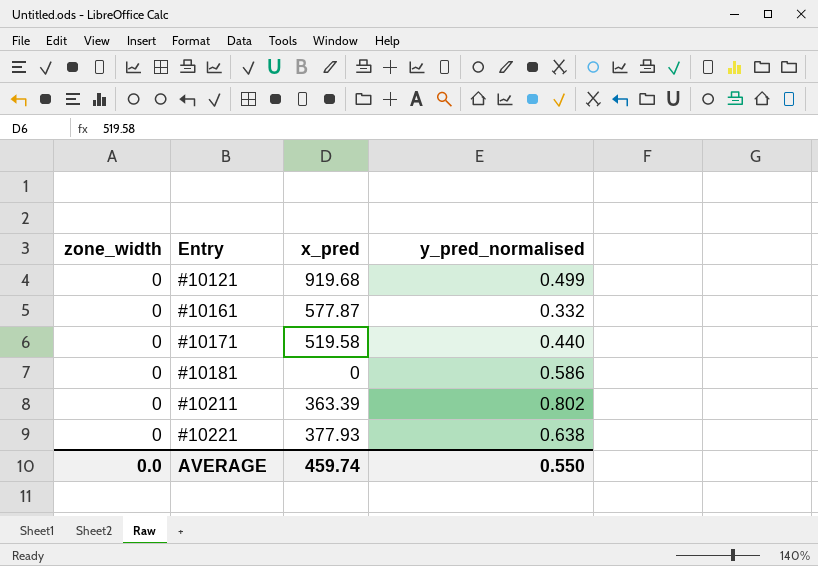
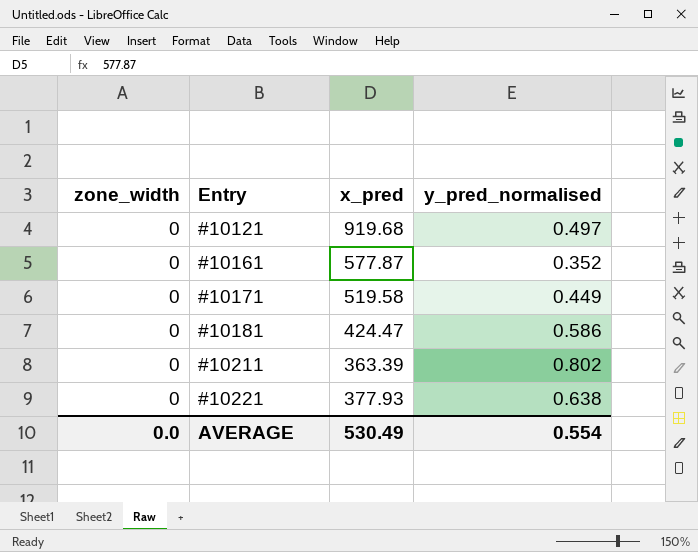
#10121 | y_pred_normalised: 0.499 -> 0.497
#10161 | y_pred_normalised: 0.332 -> 0.352
#10171 | y_pred_normalised: 0.440 -> 0.449
#10181 | x_pred: 0 -> 424.47
AVERAGE | x_pred: 459.74 -> 530.49
AVERAGE | y_pred_normalised: 0.550 -> 0.554

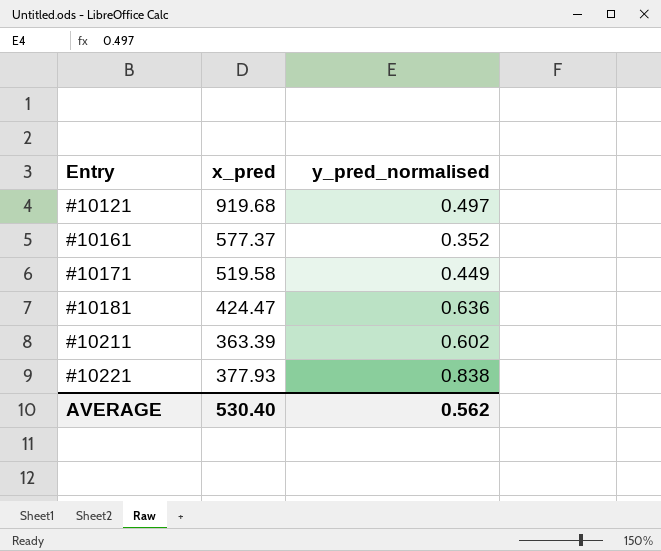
column zone_width | position: 1 -> none
#10161 | x_pred: 577.87 -> 577.37
#10181 | y_pred_normalised: 0.586 -> 0.636
#10211 | y_pred_normalised: 0.802 -> 0.602
#10221 | y_pred_normalised: 0.638 -> 0.838
AVERAGE | x_pred: 530.49 -> 530.40
AVERAGE | y_pred_normalised: 0.554 -> 0.562

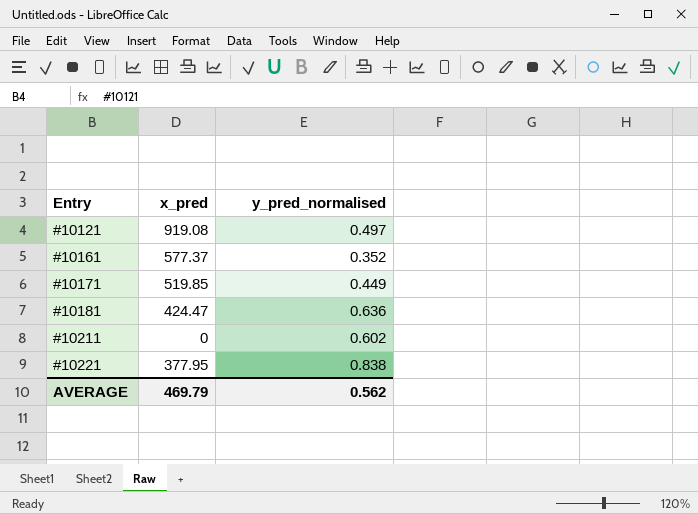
#10121 | x_pred: 919.68 -> 919.08
#10171 | x_pred: 519.58 -> 519.85
#10211 | x_pred: 363.39 -> 0
#10221 | x_pred: 377.93 -> 377.95
AVERAGE | x_pred: 530.40 -> 469.79

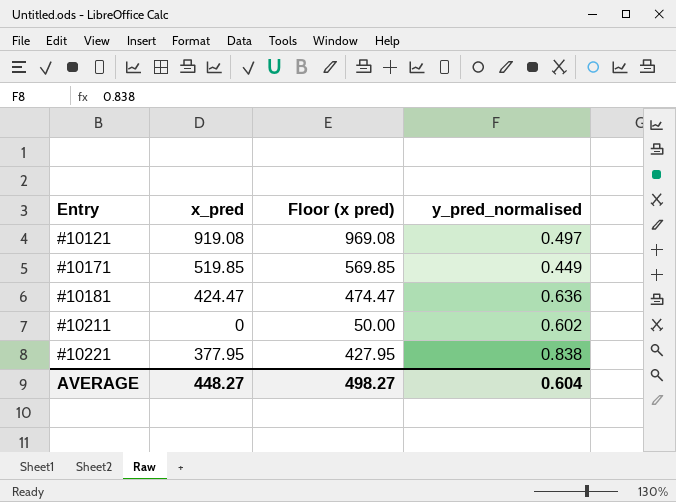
column Floor (x pred) | formula: none -> [x_pred] + 50
row #10161: 577.37 | 0.352 -> none
AVERAGE | x_pred: 469.79 -> 448.27
AVERAGE | y_pred_normalised: 0.562 -> 0.604

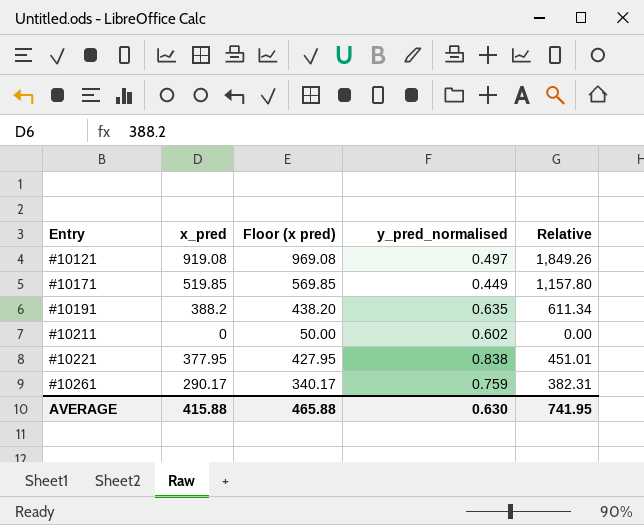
column Relative | formula: none -> [x_pred] / [y_pred_normalised]
row #10181: 424.47 | 474.47 | 0.636 -> none
row #10191: none -> 388.2 | 438.20 | 0.635 | 611.34
row #10261: none -> 290.17 | 340.17 | 0.759 | 382.31
AVERAGE | x_pred: 448.27 -> 415.88
AVERAGE | Floor (x pred): 498.27 -> 465.88
AVERAGE | y_pred_normalised: 0.604 -> 0.630

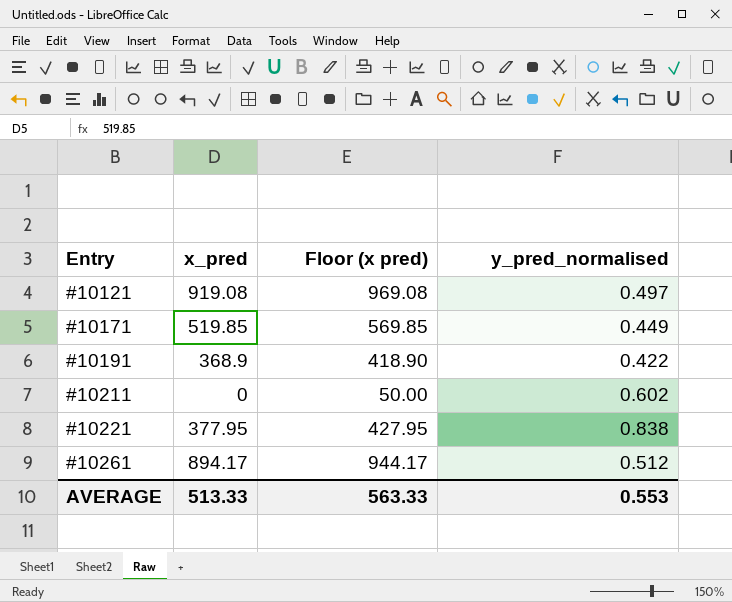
column Relative | formula: [x_pred] / [y_pred_normalised] -> none
#10191 | x_pred: 388.2 -> 368.9
#10191 | Floor (x pred): 438.20 -> 418.90
#10191 | y_pred_normalised: 0.635 -> 0.422
#10261 | x_pred: 290.17 -> 894.17
#10261 | Floor (x pred): 340.17 -> 944.17
#10261 | y_pred_normalised: 0.759 -> 0.512
AVERAGE | x_pred: 415.88 -> 513.33
AVERAGE | Floor (x pred): 465.88 -> 563.33
AVERAGE | y_pred_normalised: 0.630 -> 0.553

